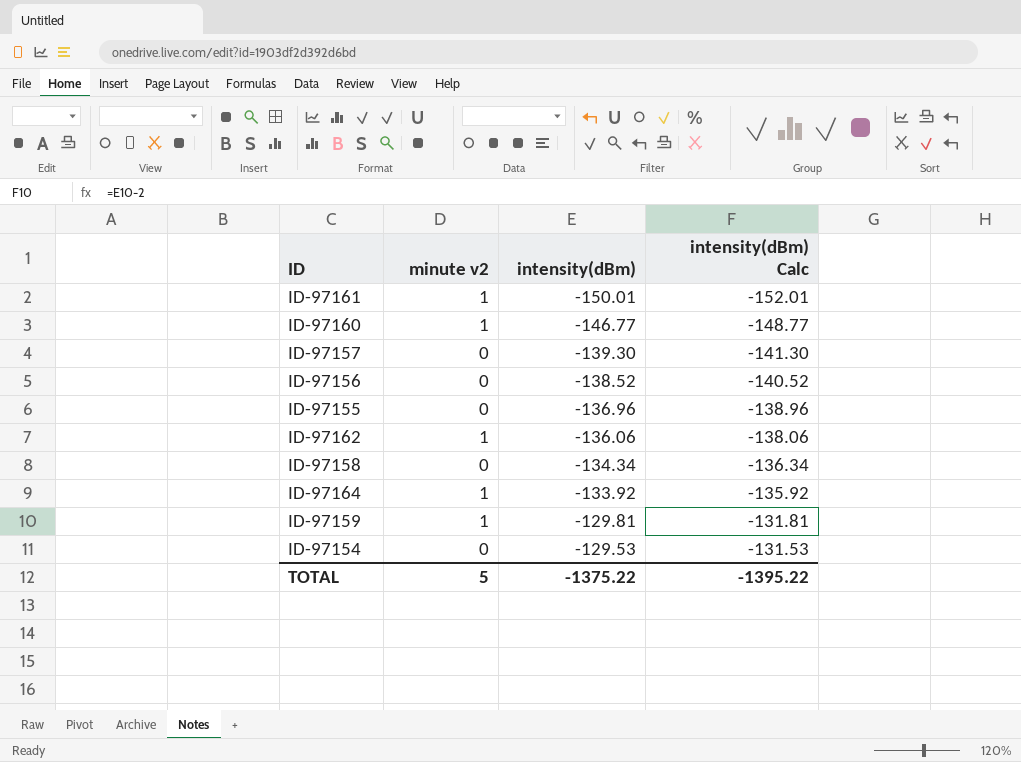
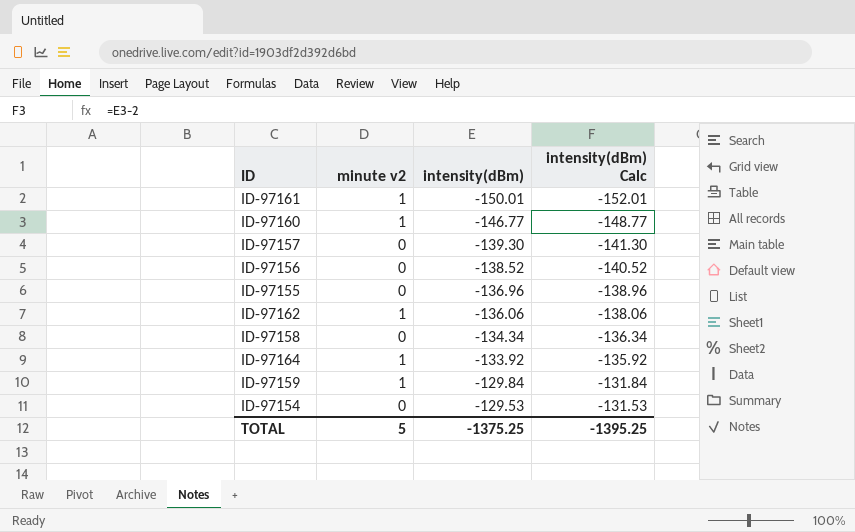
ID-97159 | intensity(dBm): -129.81 -> -129.84
ID-97159 | intensity(dBm) Calc: -131.81 -> -131.84
TOTAL | intensity(dBm): -1375.22 -> -1375.25
TOTAL | intensity(dBm) Calc: -1395.22 -> -1395.25

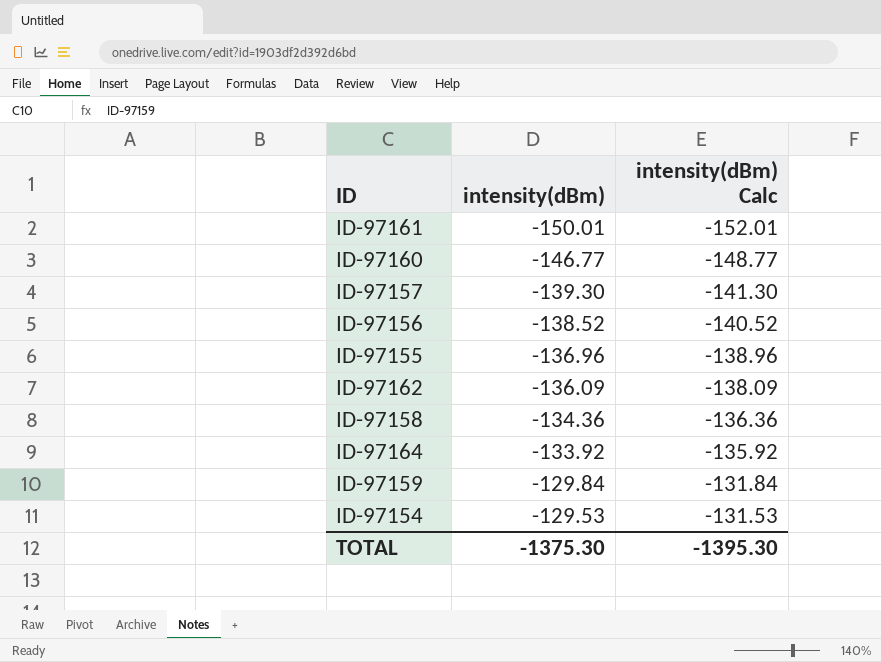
column minute v2 | position: 2 -> none
ID-97162 | intensity(dBm): -136.06 -> -136.09
ID-97162 | intensity(dBm) Calc: -138.06 -> -138.09
ID-97158 | intensity(dBm): -134.34 -> -134.36
ID-97158 | intensity(dBm) Calc: -136.34 -> -136.36
TOTAL | intensity(dBm): -1375.25 -> -1375.30
TOTAL | intensity(dBm) Calc: -1395.25 -> -1395.30

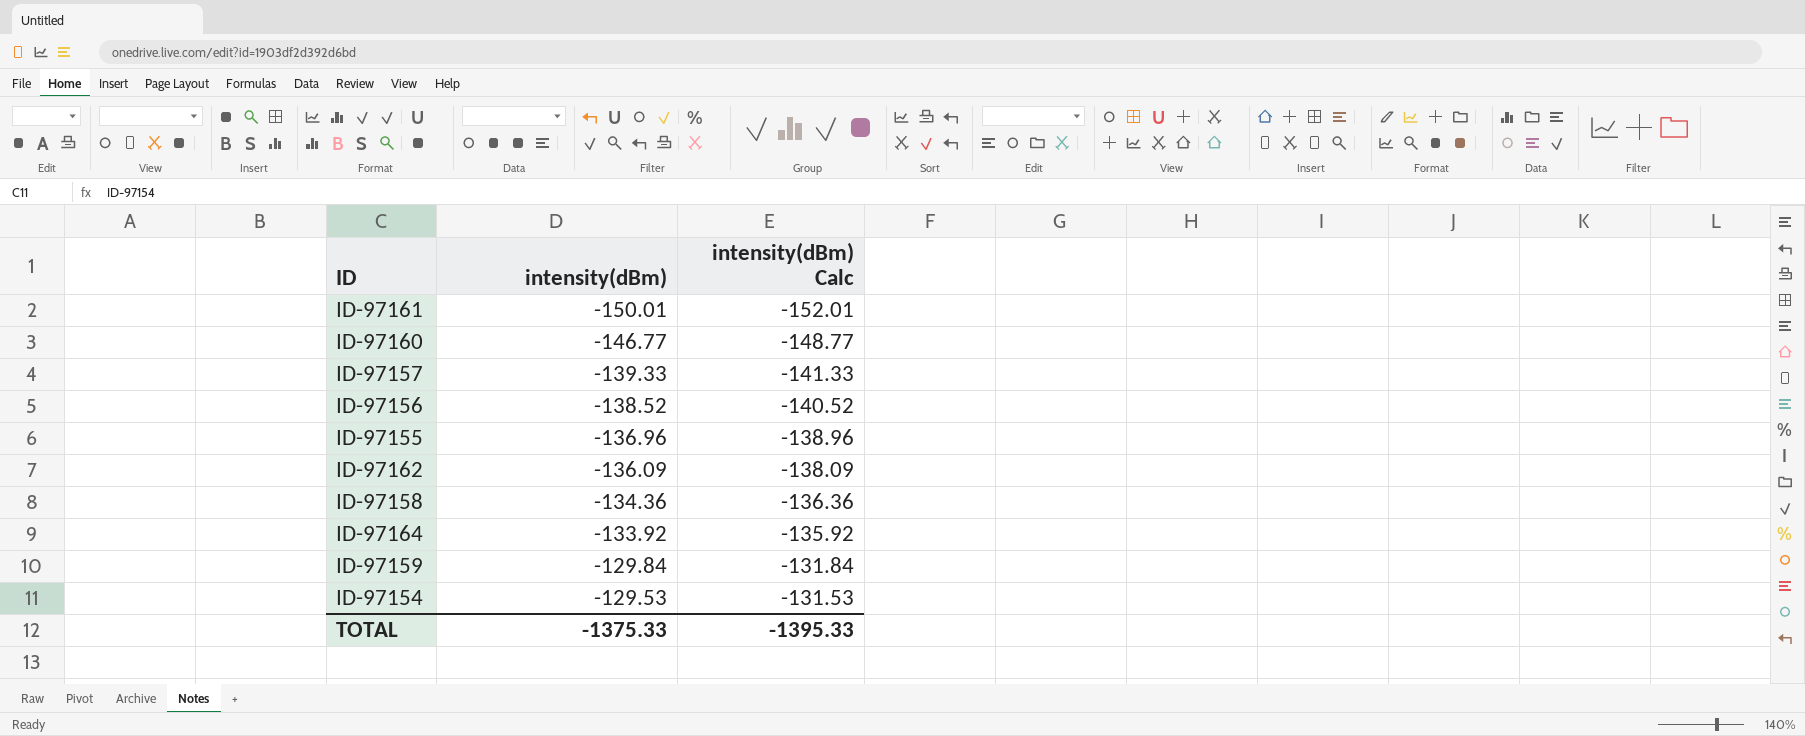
ID-97157 | intensity(dBm): -139.30 -> -139.33
ID-97157 | intensity(dBm) Calc: -141.30 -> -141.33
TOTAL | intensity(dBm): -1375.30 -> -1375.33
TOTAL | intensity(dBm) Calc: -1395.30 -> -1395.33

